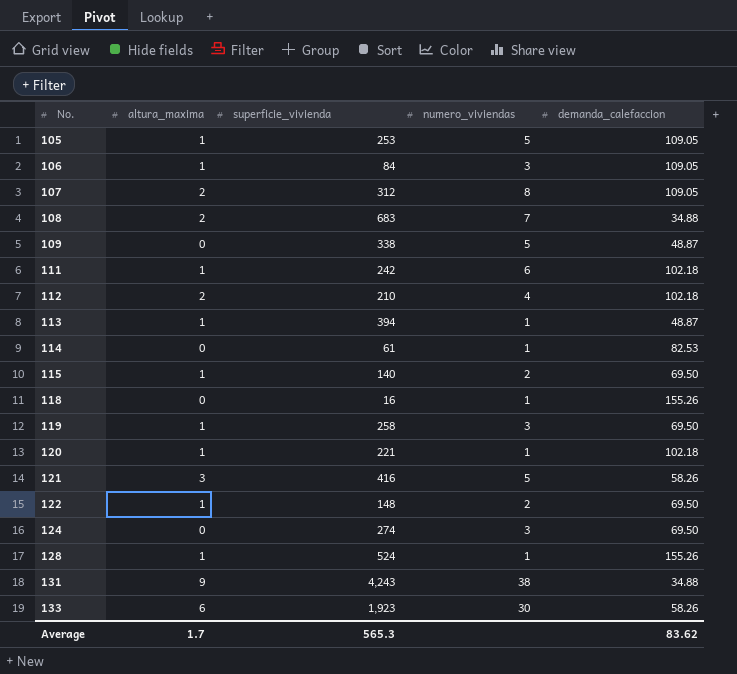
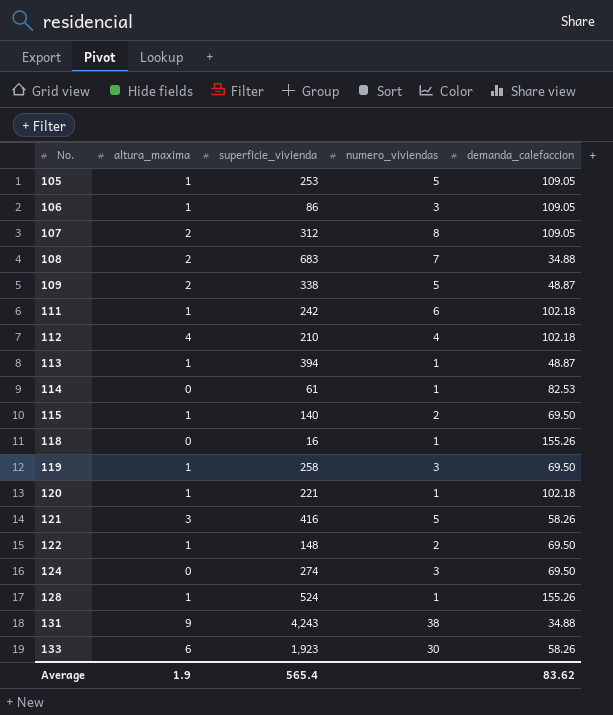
106 | superficie_vivienda: 84 -> 86
109 | altura_maxima: 0 -> 2
112 | altura_maxima: 2 -> 4
Average | altura_maxima: 1.7 -> 1.9
Average | superficie_vivienda: 565.3 -> 565.4

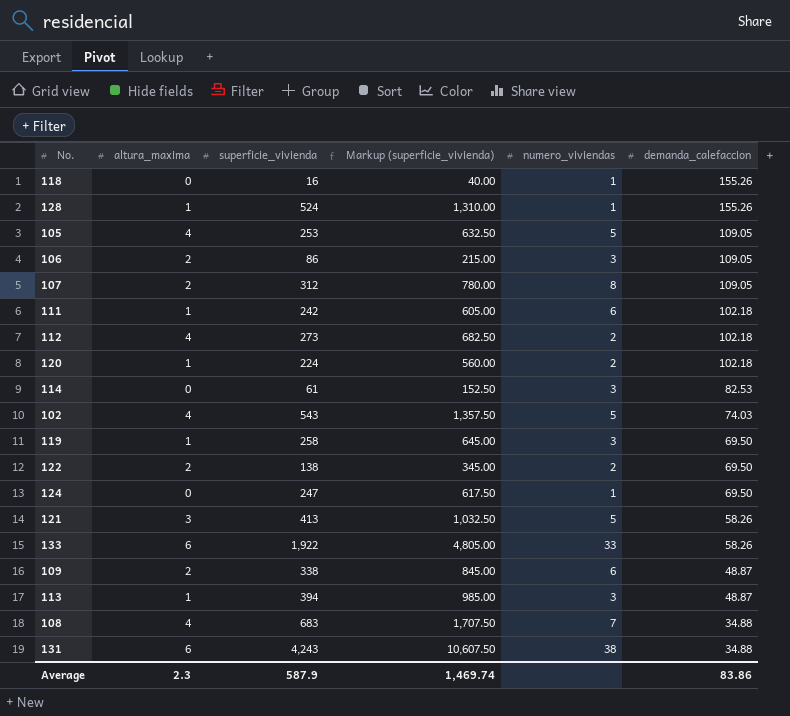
row order: No. ascending -> demanda_calefaccion descending
column Markup (superficie_vivienda) | formula: none -> [superficie_vivienda] * 2.5
row 115: 1 | 140 | 2 | 69.50 -> none
105 | altura_maxima: 1 -> 4
106 | altura_maxima: 1 -> 2
112 | superficie_vivienda: 210 -> 273
112 | numero_viviendas: 4 -> 2
120 | superficie_vivienda: 221 -> 224
120 | numero_viviendas: 1 -> 2
114 | numero_viviendas: 1 -> 3
row 102: none -> 4 | 543 | 1,357.50 | 5 | 74.03
122 | altura_maxima: 1 -> 2
122 | superficie_vivienda: 148 -> 138
124 | superficie_vivienda: 274 -> 247
124 | numero_viviendas: 3 -> 1
121 | superficie_vivienda: 416 -> 413
133 | superficie_vivienda: 1,923 -> 1,922
133 | numero_viviendas: 30 -> 33
109 | numero_viviendas: 5 -> 6
113 | numero_viviendas: 1 -> 3
108 | altura_maxima: 2 -> 4
131 | altura_maxima: 9 -> 6
Average | altura_maxima: 1.9 -> 2.3
Average | superficie_vivienda: 565.4 -> 587.9
Average | demanda_calefaccion: 83.62 -> 83.86

